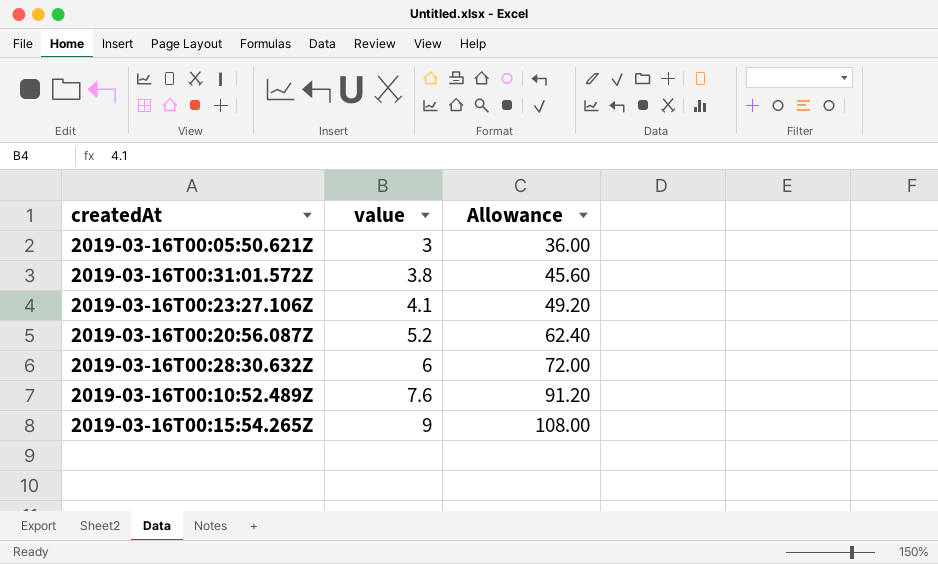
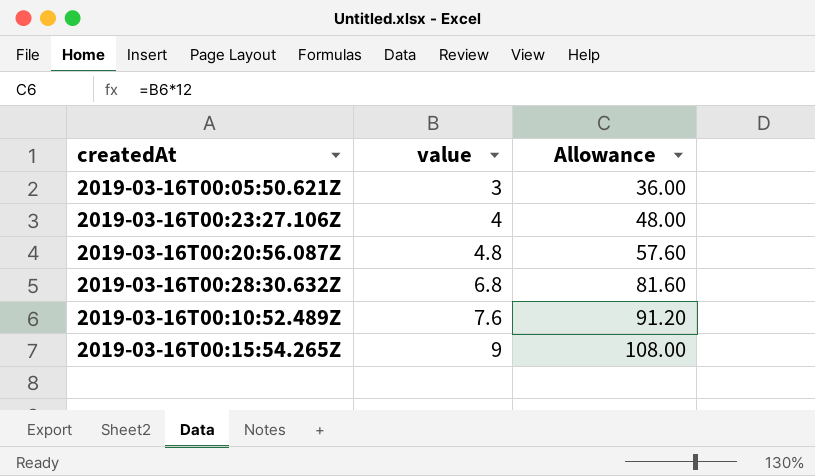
row 2019-03-16T00:31:01.572Z: 3.8 | 45.60 -> none
2019-03-16T00:23:27.106Z | value: 4.1 -> 4
2019-03-16T00:23:27.106Z | Allowance: 49.20 -> 48.00
2019-03-16T00:20:56.087Z | value: 5.2 -> 4.8
2019-03-16T00:20:56.087Z | Allowance: 62.40 -> 57.60
2019-03-16T00:28:30.632Z | value: 6 -> 6.8
2019-03-16T00:28:30.632Z | Allowance: 72.00 -> 81.60

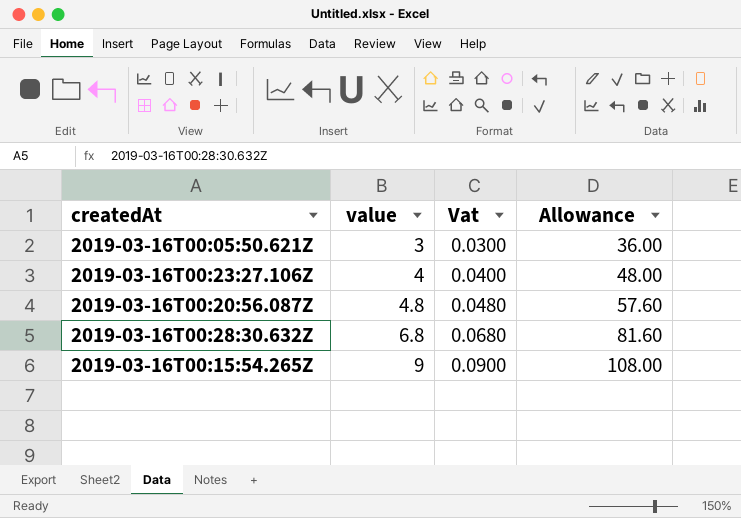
column Vat | formula: none -> [value] * 0.01
row 2019-03-16T00:10:52.489Z: 7.6 | 91.20 -> none

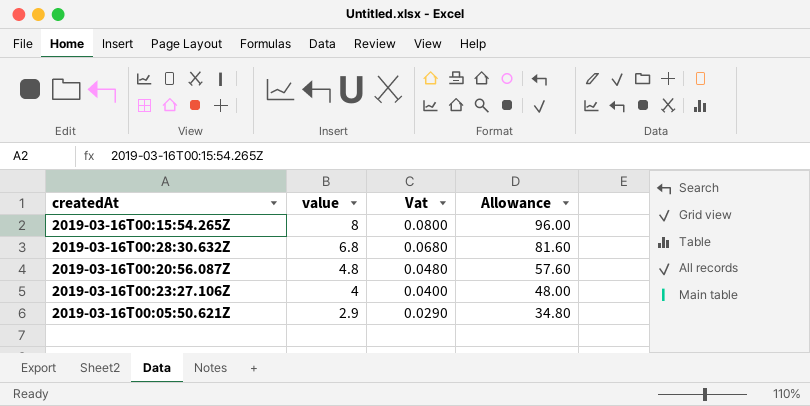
row order: value ascending -> value descending
2019-03-16T00:15:54.265Z | value: 9 -> 8
2019-03-16T00:15:54.265Z | Vat: 0.0900 -> 0.0800
2019-03-16T00:15:54.265Z | Allowance: 108.00 -> 96.00
2019-03-16T00:05:50.621Z | value: 3 -> 2.9
2019-03-16T00:05:50.621Z | Vat: 0.0300 -> 0.0290
2019-03-16T00:05:50.621Z | Allowance: 36.00 -> 34.80

